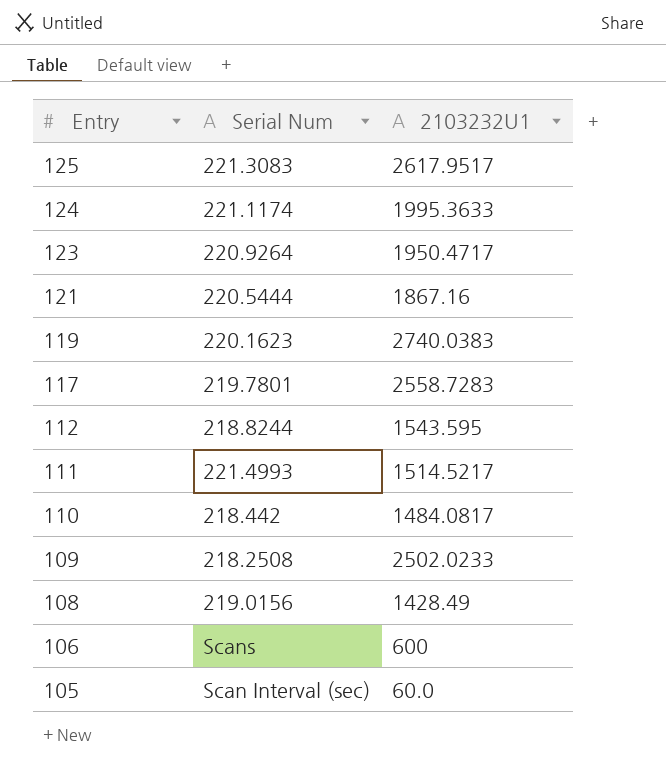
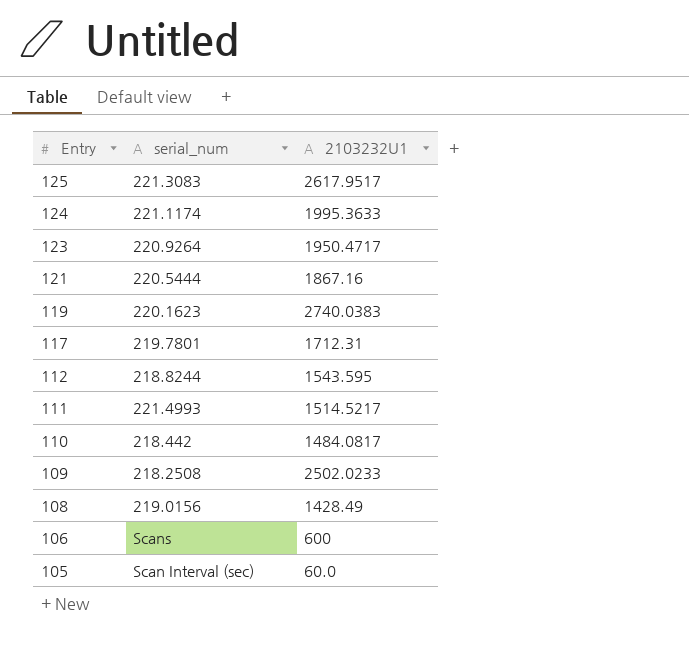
column name: Serial Num -> serial_num
117 | 2103232U1: 2558.7283 -> 1712.31

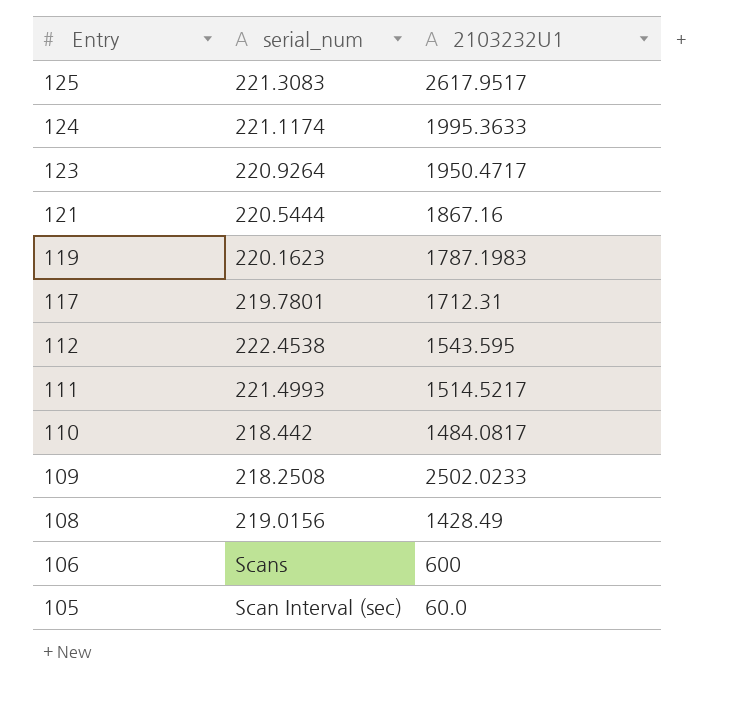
119 | 2103232U1: 2740.0383 -> 1787.1983
112 | serial_num: 218.8244 -> 222.4538

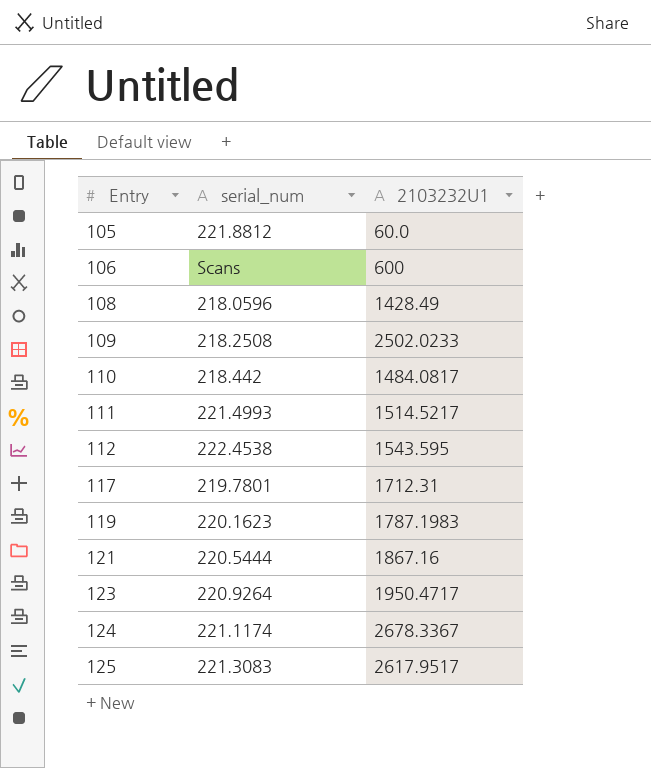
row order: Entry descending -> Entry ascending
105 | serial_num: Scan Interval (sec) -> 221.8812
108 | serial_num: 219.0156 -> 218.0596
124 | 2103232U1: 1995.3633 -> 2678.3367

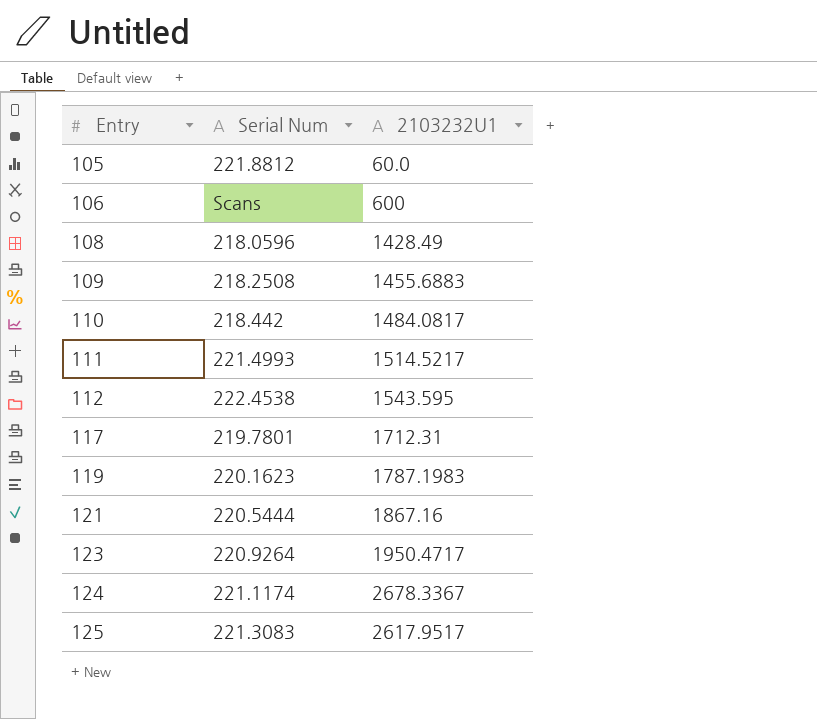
column name: serial_num -> Serial Num
109 | 2103232U1: 2502.0233 -> 1455.6883

